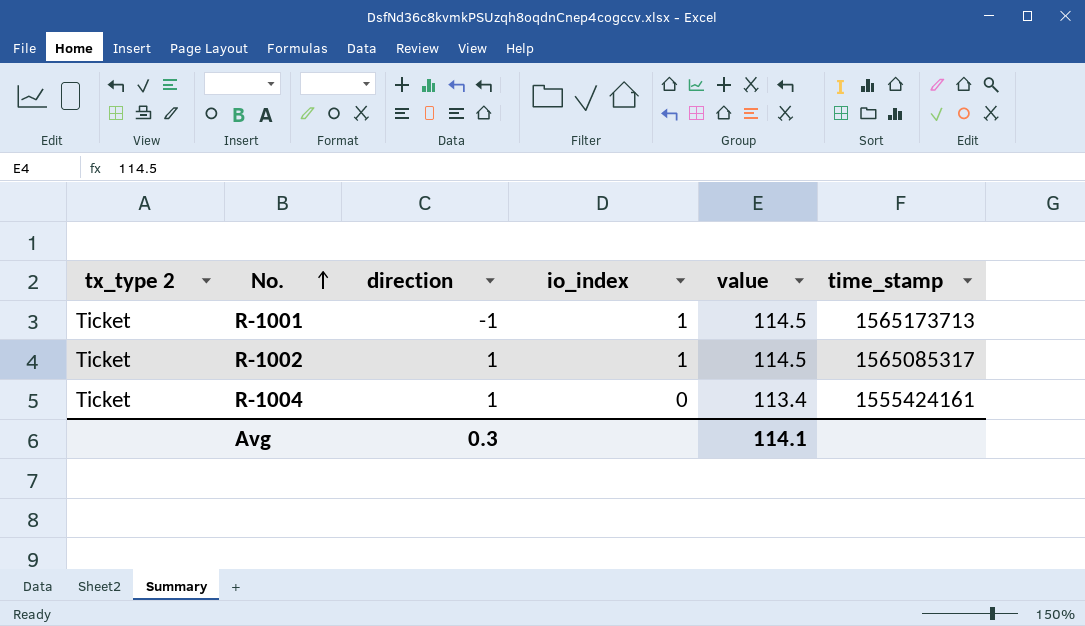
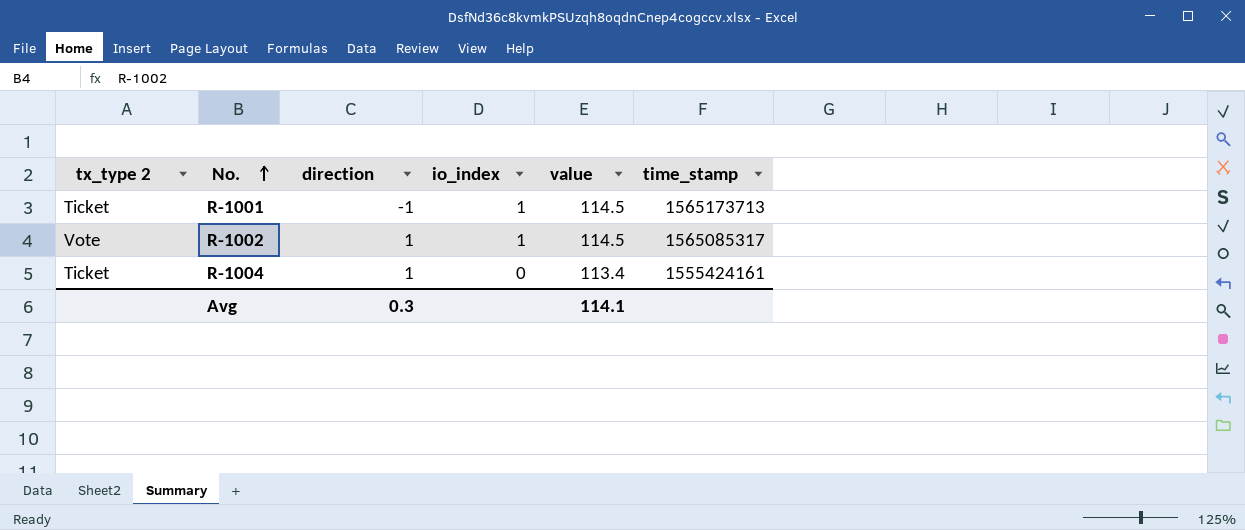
R-1002 | tx_type 2: Ticket -> Vote

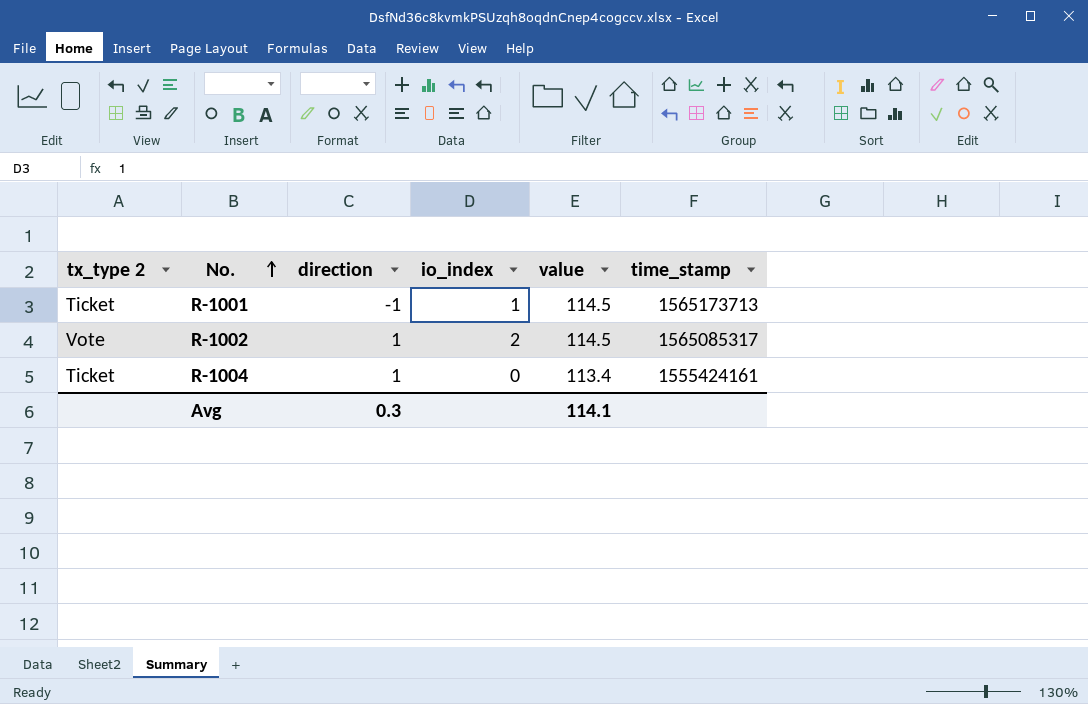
R-1002 | io_index: 1 -> 2

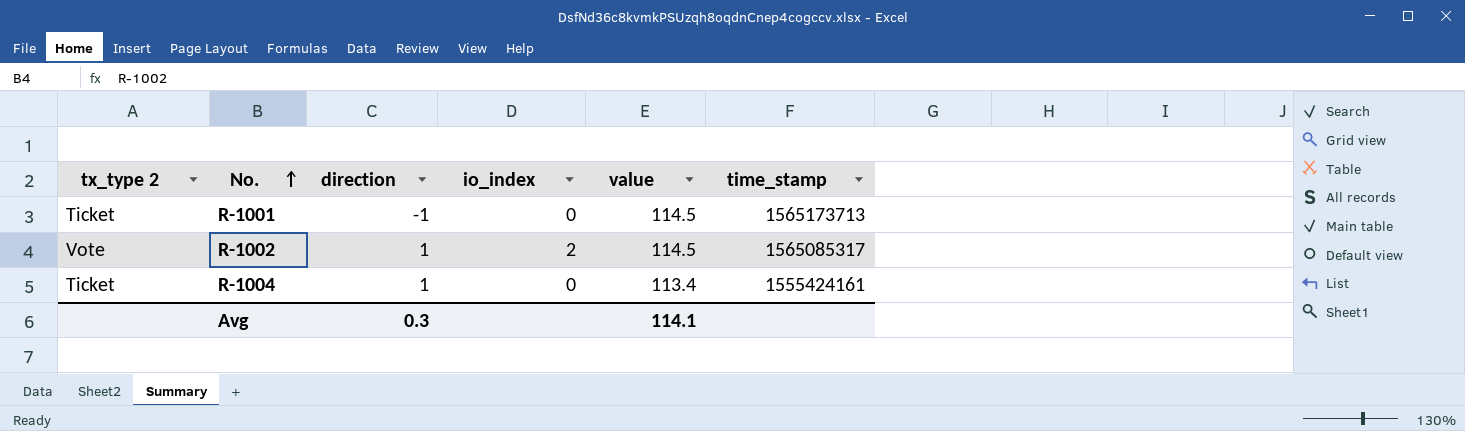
R-1001 | io_index: 1 -> 0

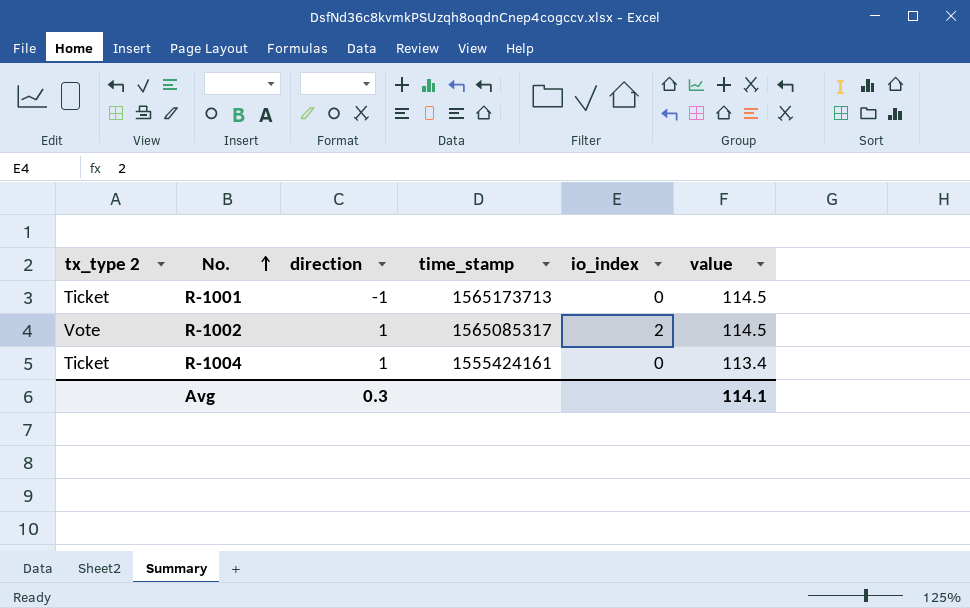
column time_stamp | position: 6 -> 4

